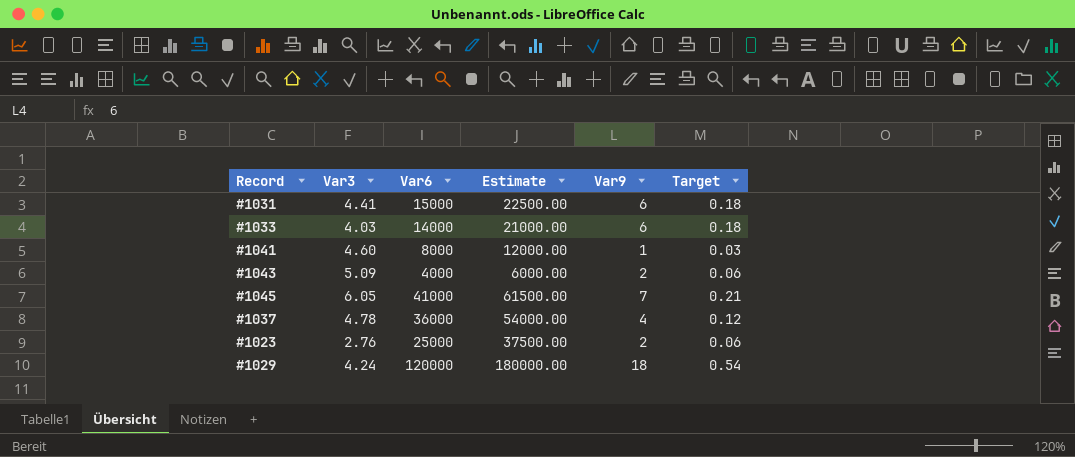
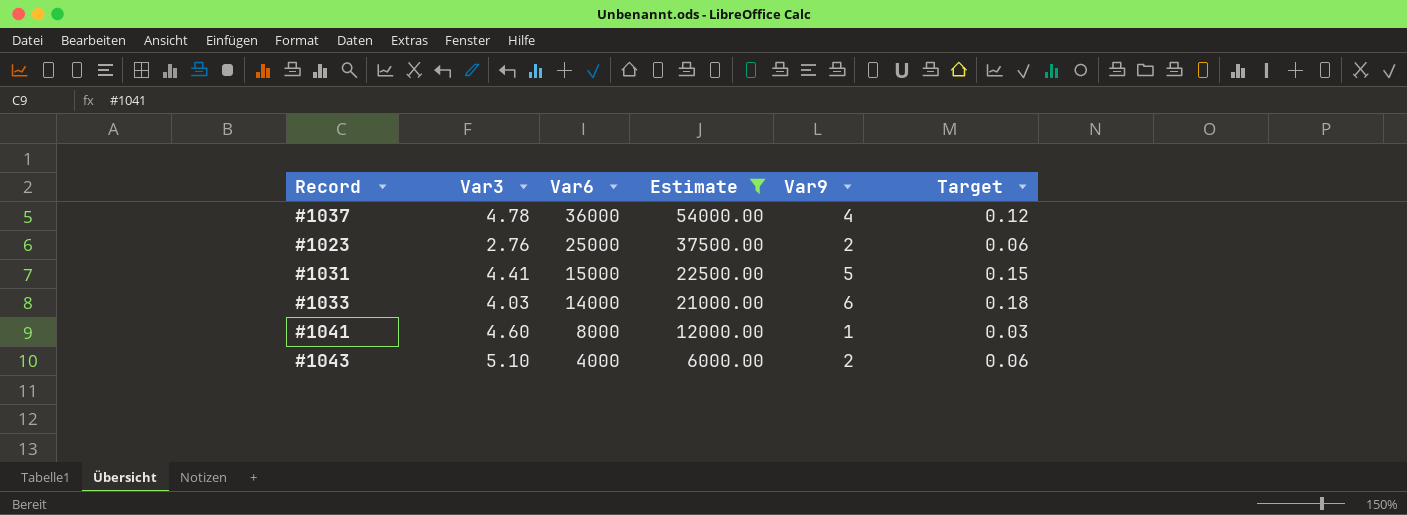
filter: none -> Estimate <= 54000.00
row order: none -> Var6 descending
#1031 | Var9: 6 -> 5
#1031 | Target: 0.18 -> 0.15
#1043 | Var3: 5.09 -> 5.10

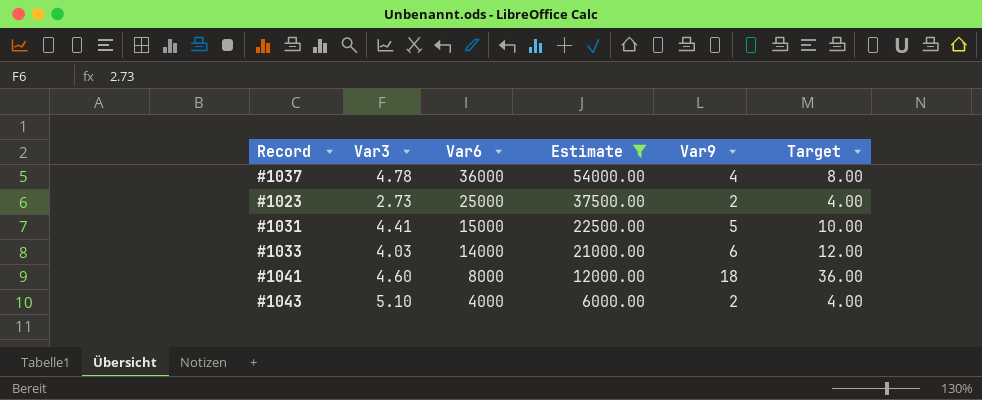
column Target | formula: [Var9] * 0.03 -> [Var9] * 2
#1023 | Var3: 2.76 -> 2.73
#1041 | Var9: 1 -> 18

